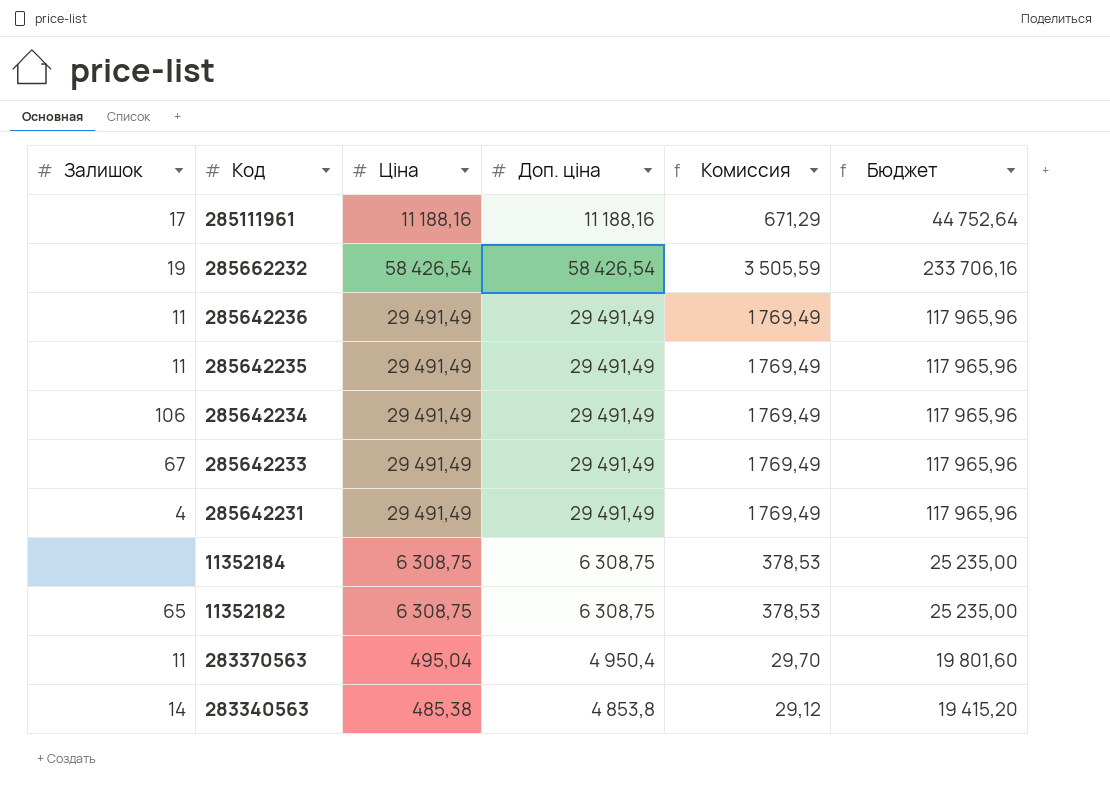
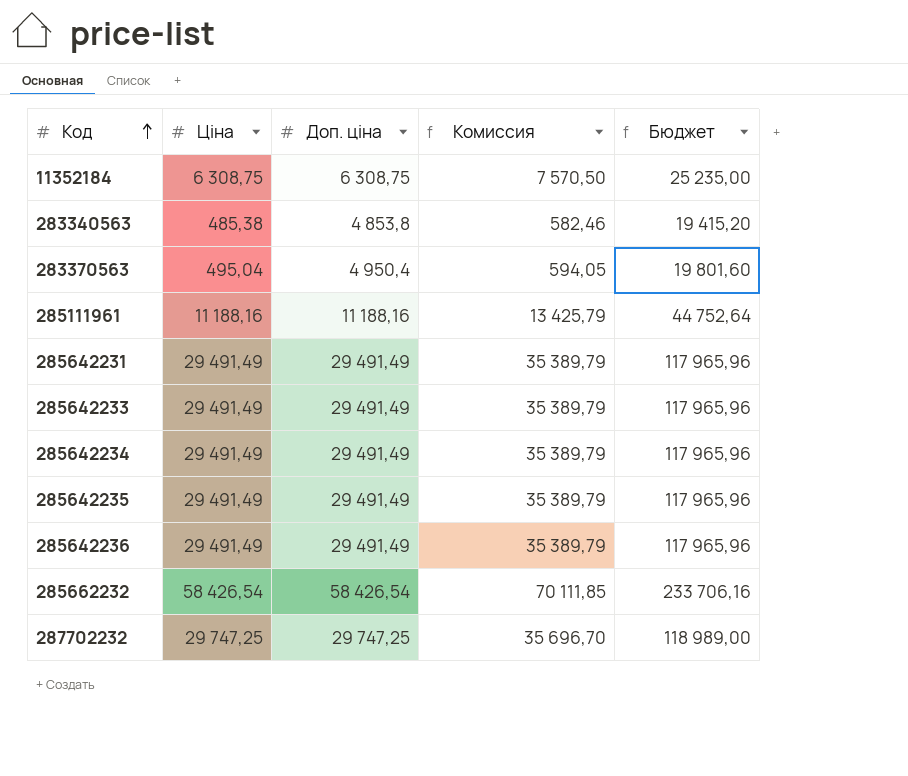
row order: none -> Код ascending
column Залишок | position: 1 -> none
column Комиссия | formula: [Ціна] * 0,06 -> [Ціна] * 1,2
row 11352182: 65 | 6 308,75 | 6 308,75 | 378,53 | 25 235,00 -> none
row 287702232: none -> 29 747,25 | 29 747,25 | 35 696,70 | 118 989,00

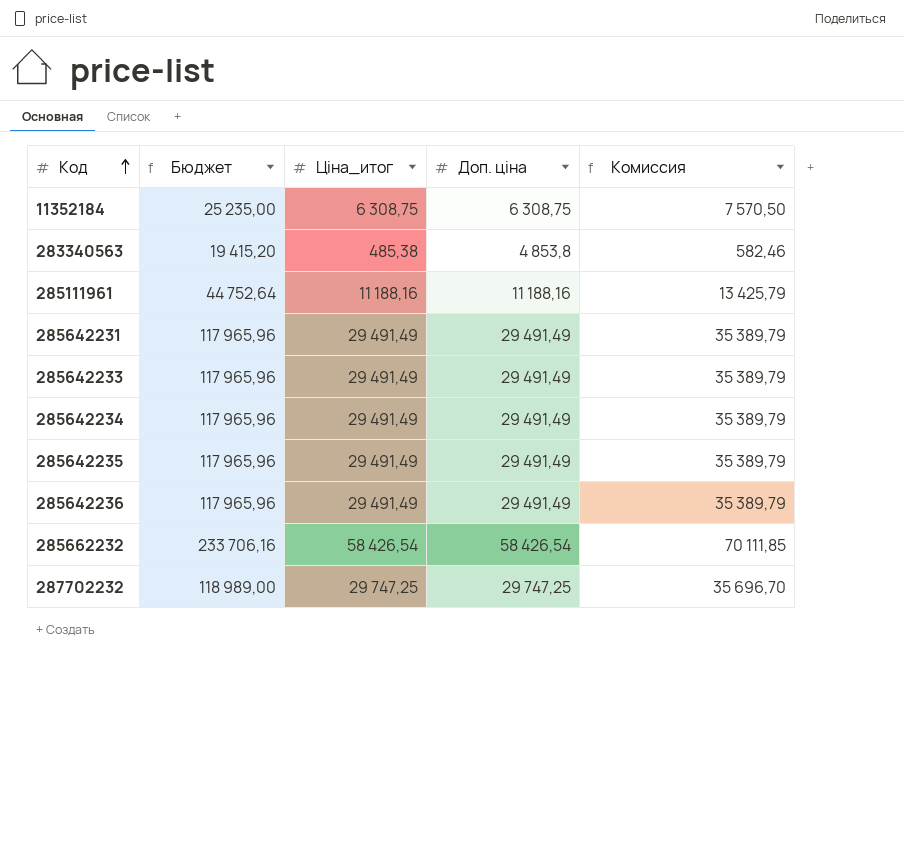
column Бюджет | position: 5 -> 2
column name: Ціна -> Ціна_итог
row 283370563: 495,04 | 4 950,4 | 594,05 | 19 801,60 -> none

